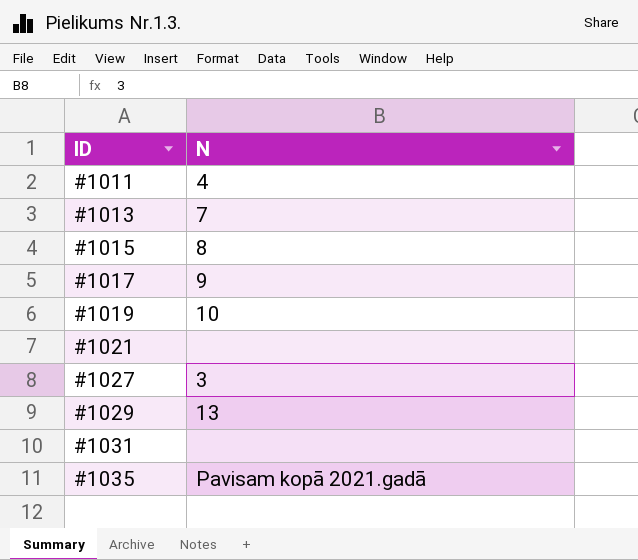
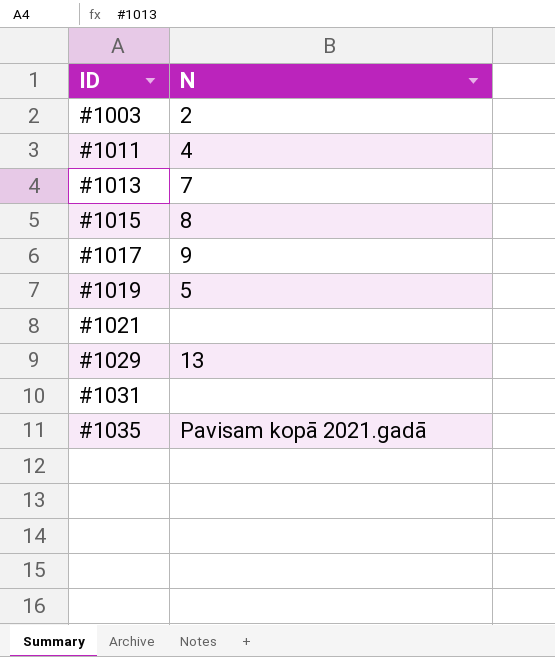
row #1027: 3 -> none
row #1003: none -> 2
#1019 | N: 10 -> 5

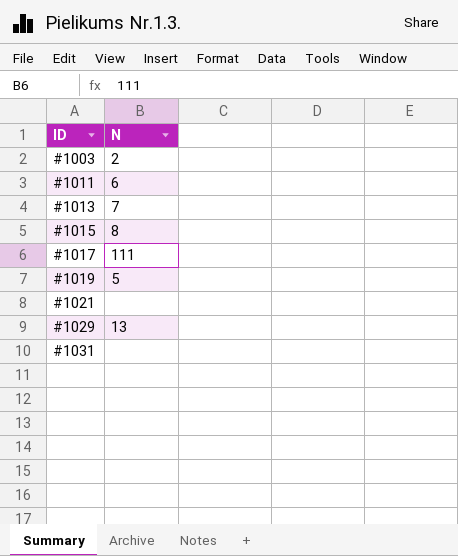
row #1035: Pavisam kopā 2021.gadā -> none
#1011 | N: 4 -> 6
#1017 | N: 9 -> 111

